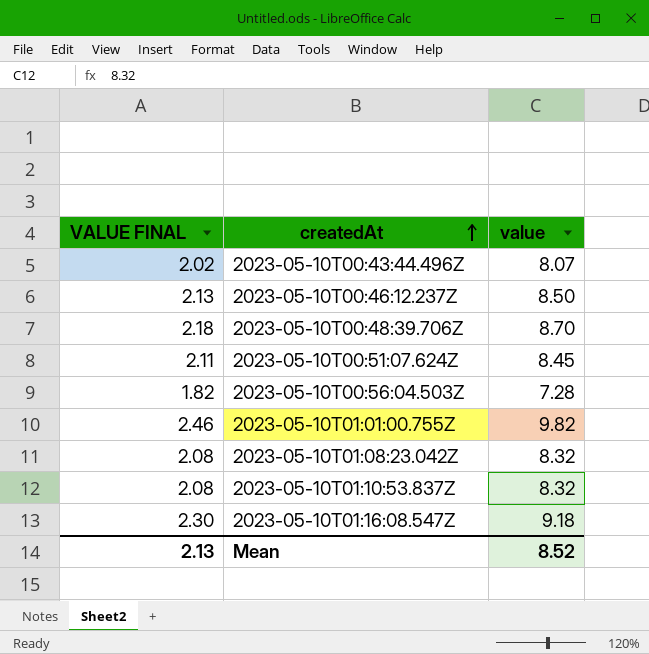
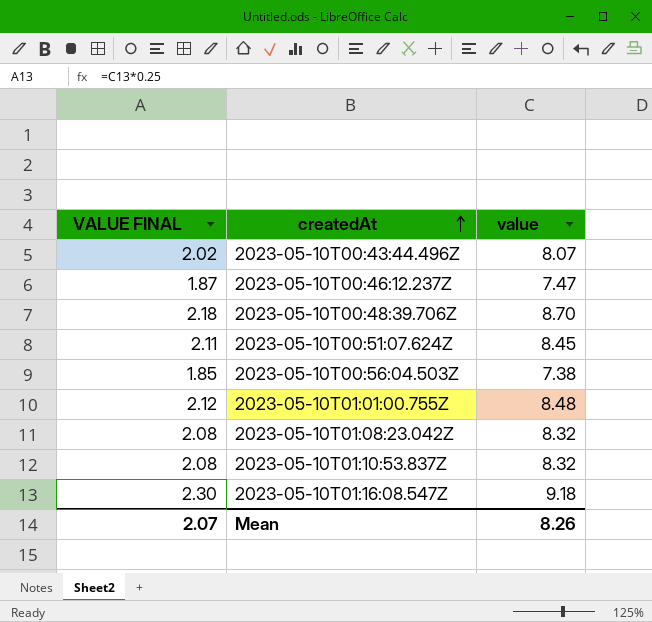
2023-05-10T00:46:12.237Z | VALUE FINAL: 2.13 -> 1.87
2023-05-10T00:46:12.237Z | value: 8.50 -> 7.47
2023-05-10T00:56:04.503Z | VALUE FINAL: 1.82 -> 1.85
2023-05-10T00:56:04.503Z | value: 7.28 -> 7.38
2023-05-10T01:01:00.755Z | VALUE FINAL: 2.46 -> 2.12
2023-05-10T01:01:00.755Z | value: 9.82 -> 8.48
Mean | VALUE FINAL: 2.13 -> 2.07
Mean | value: 8.52 -> 8.26

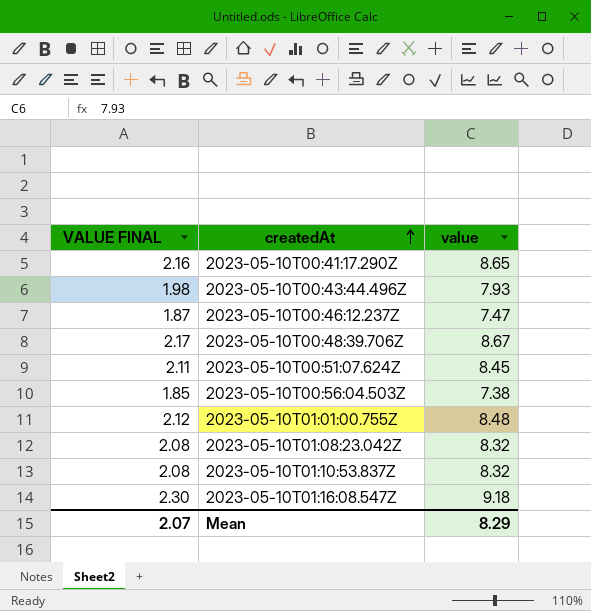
row 2023-05-10T00:41:17.290Z: none -> 2.16 | 8.65
2023-05-10T00:43:44.496Z | VALUE FINAL: 2.02 -> 1.98
2023-05-10T00:43:44.496Z | value: 8.07 -> 7.93
2023-05-10T00:48:39.706Z | VALUE FINAL: 2.18 -> 2.17
2023-05-10T00:48:39.706Z | value: 8.70 -> 8.67
Mean | value: 8.26 -> 8.29

